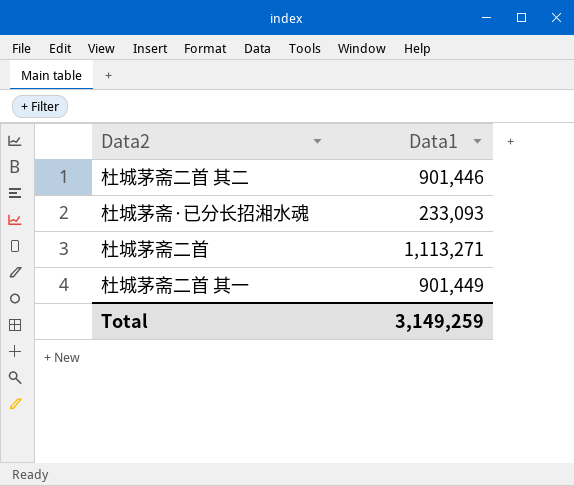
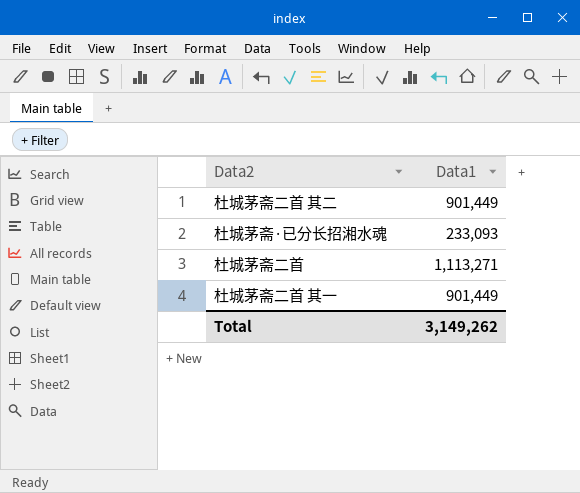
杜城茅斋二首 其二 | Data1: 901,446 -> 901,449
Total | Data1: 3,149,259 -> 3,149,262

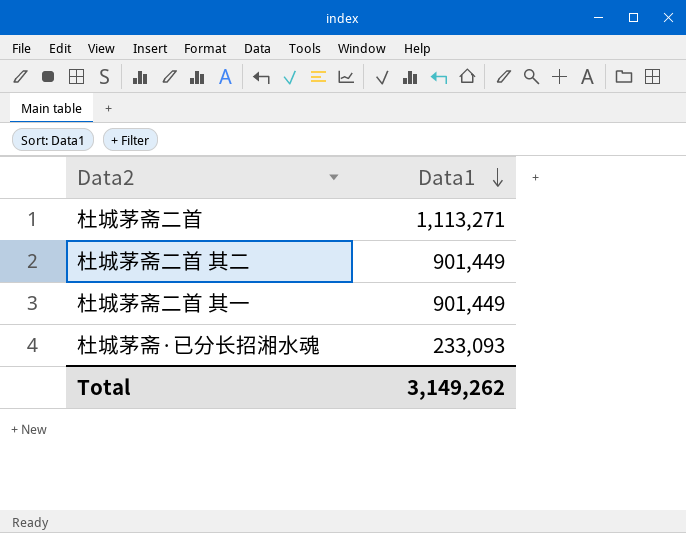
row order: none -> Data1 descending

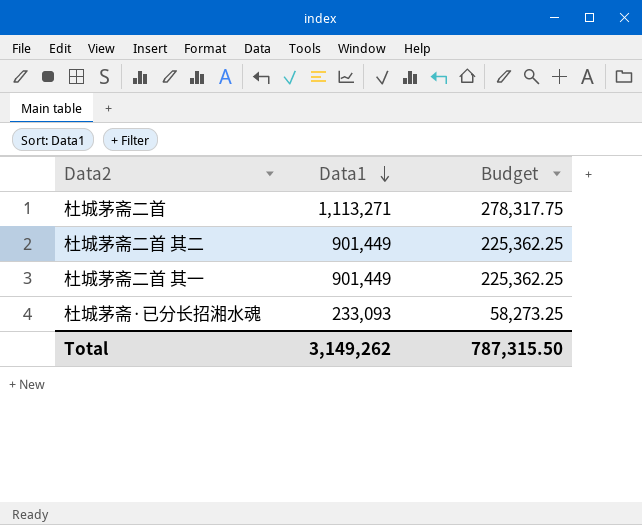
column Budget | formula: none -> [Data1] * 0.25

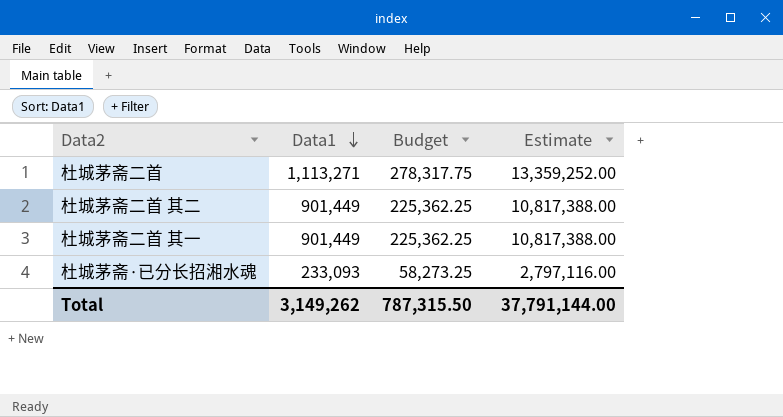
column Estimate | formula: none -> [Data1] * 12

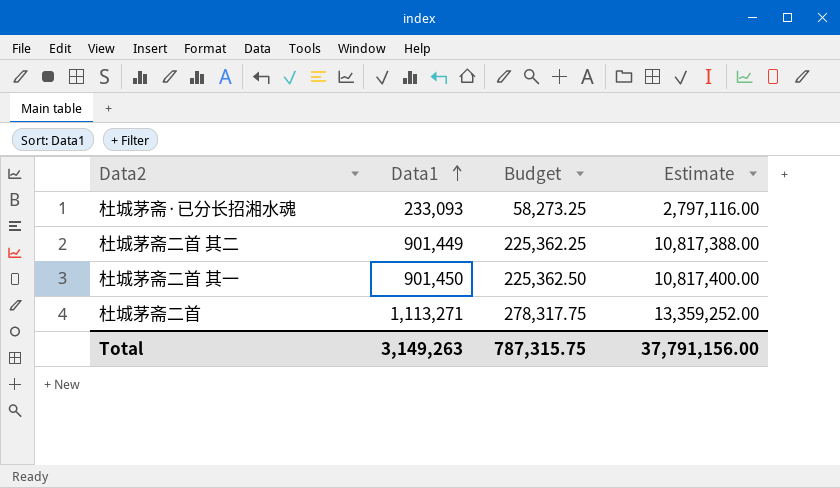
row order: Data1 descending -> Data1 ascending
杜城茅斋二首 其一 | Data1: 901,449 -> 901,450
杜城茅斋二首 其一 | Budget: 225,362.25 -> 225,362.50
杜城茅斋二首 其一 | Estimate: 10,817,388.00 -> 10,817,400.00
Total | Data1: 3,149,262 -> 3,149,263
Total | Budget: 787,315.50 -> 787,315.75
Total | Estimate: 37,791,144.00 -> 37,791,156.00

